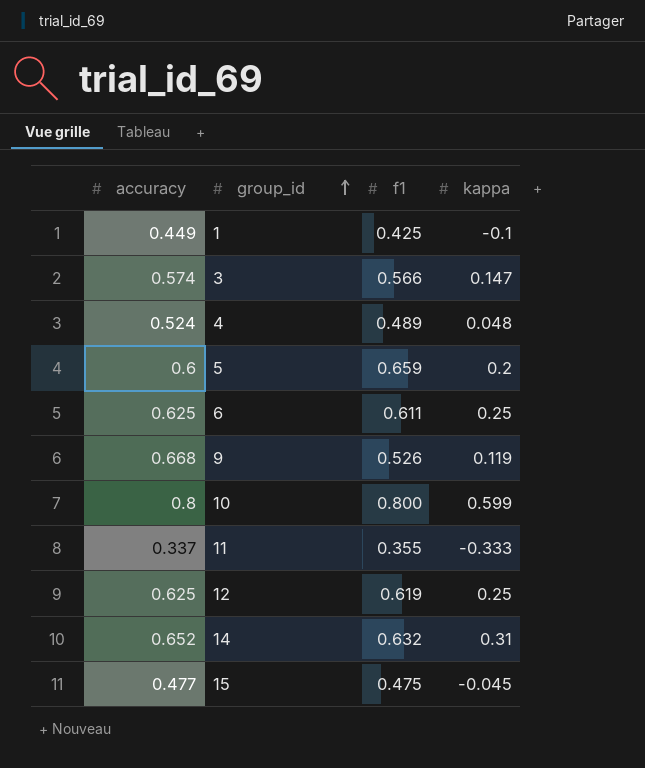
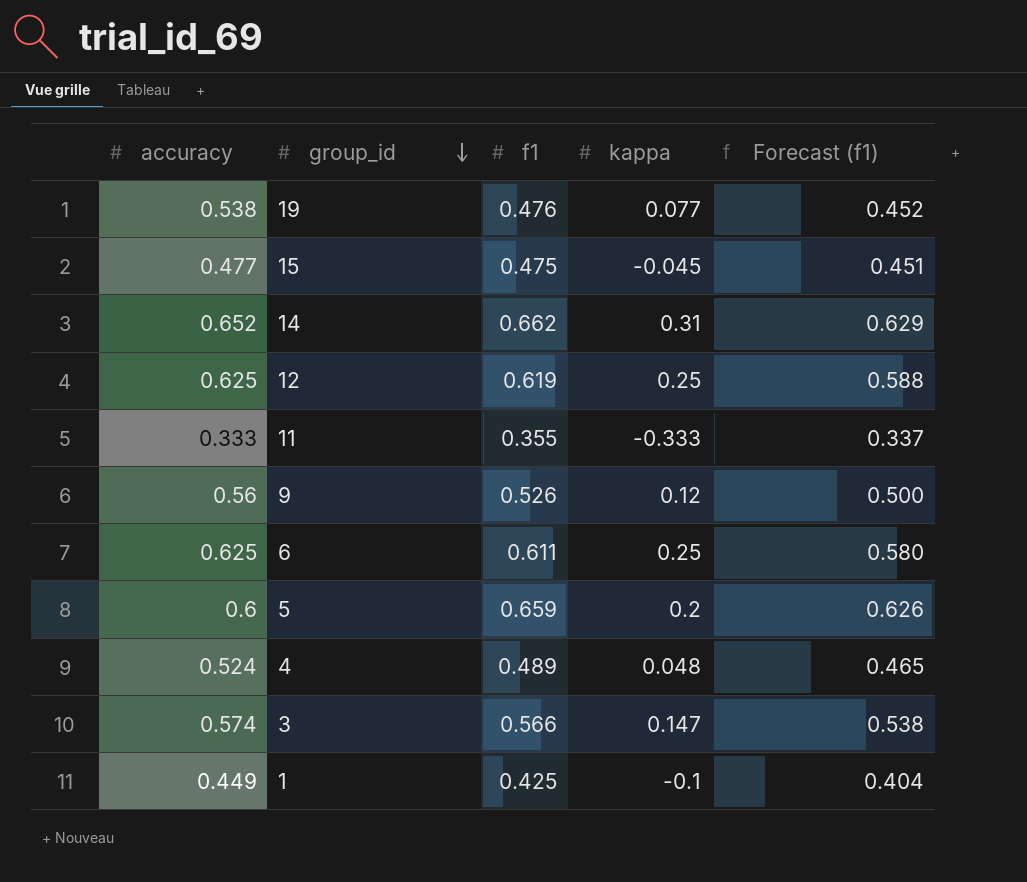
row order: group_id ascending -> group_id descending
column Forecast (f1) | formula: none -> [f1] * 0.95
row 10: 0.8 | 0.800 | 0.599 -> none
row 19: none -> 0.538 | 0.476 | 0.077 | 0.452
14 | f1: 0.632 -> 0.662
11 | accuracy: 0.337 -> 0.333
9 | accuracy: 0.668 -> 0.56
9 | kappa: 0.119 -> 0.12

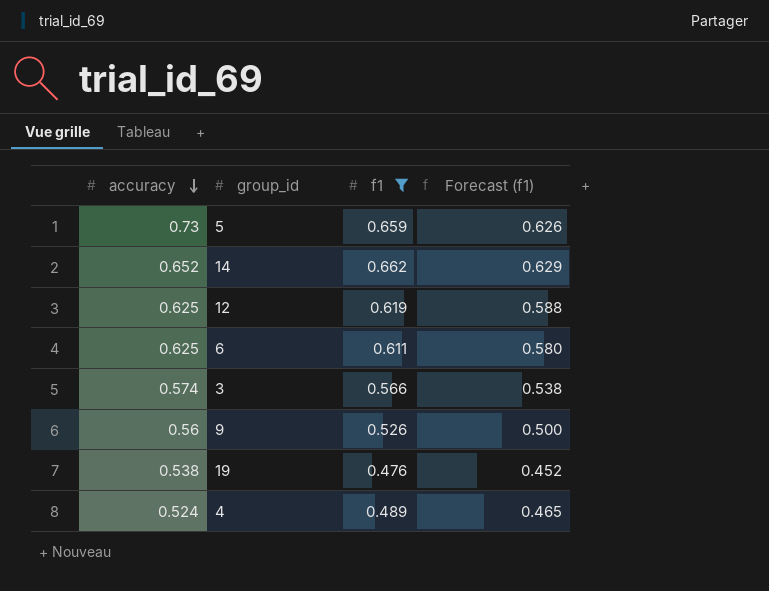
filter: none -> f1 >= 0.476
row order: group_id descending -> accuracy descending
column kappa | position: 4 -> none
5 | accuracy: 0.6 -> 0.73

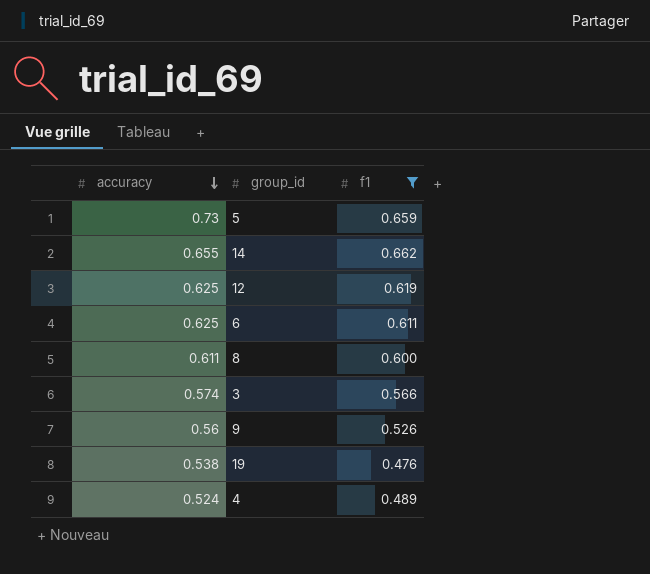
column Forecast (f1) | formula: [f1] * 0.95 -> none
14 | accuracy: 0.652 -> 0.655
row 8: none -> 0.611 | 0.600

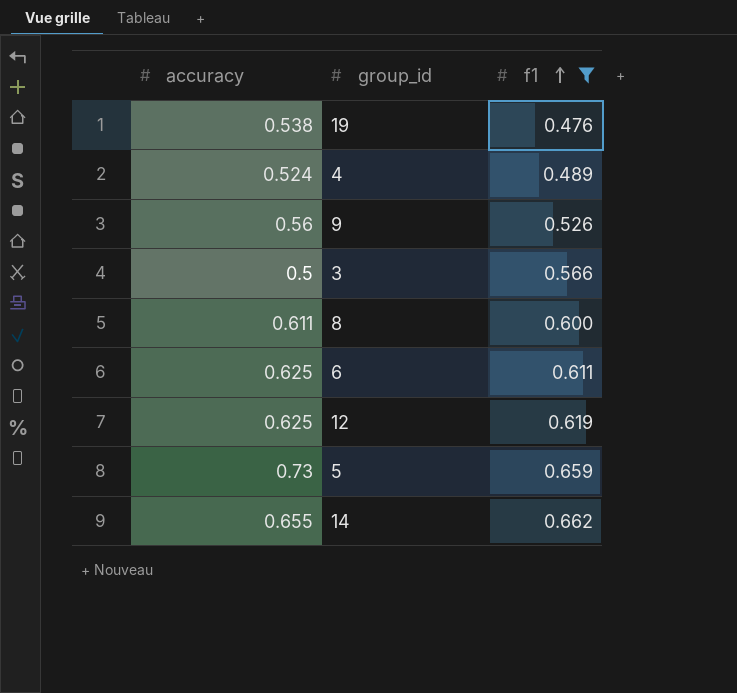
row order: accuracy descending -> f1 ascending
3 | accuracy: 0.574 -> 0.5

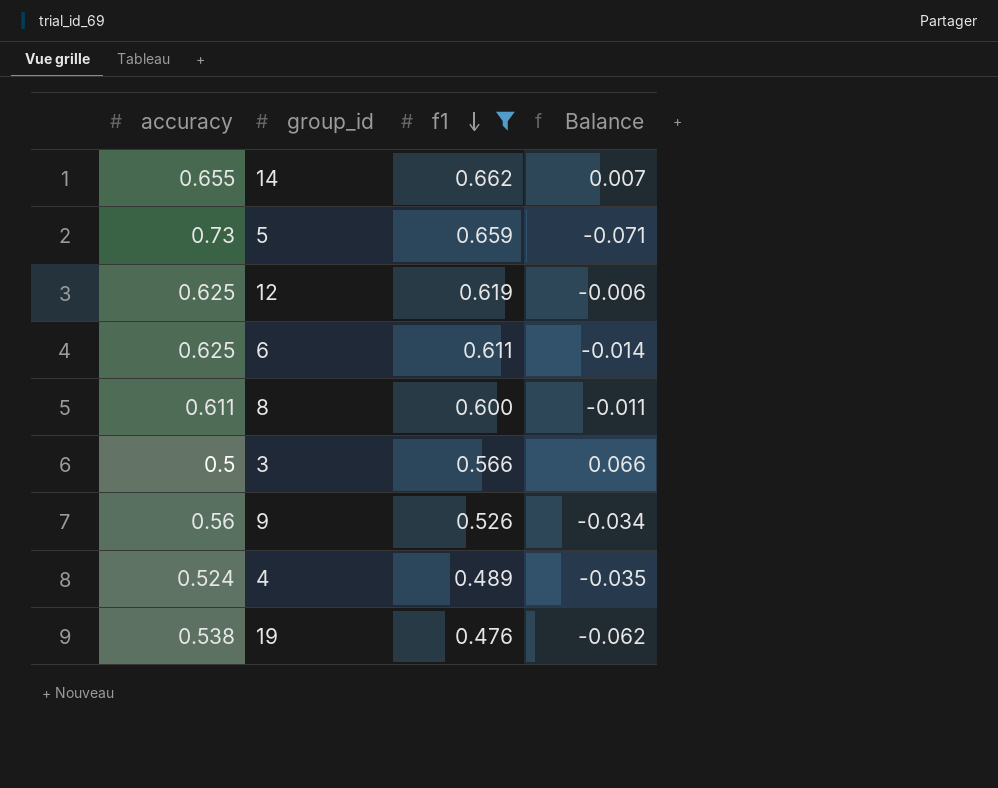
row order: f1 ascending -> f1 descending
column Balance | formula: none -> [f1] - [accuracy]

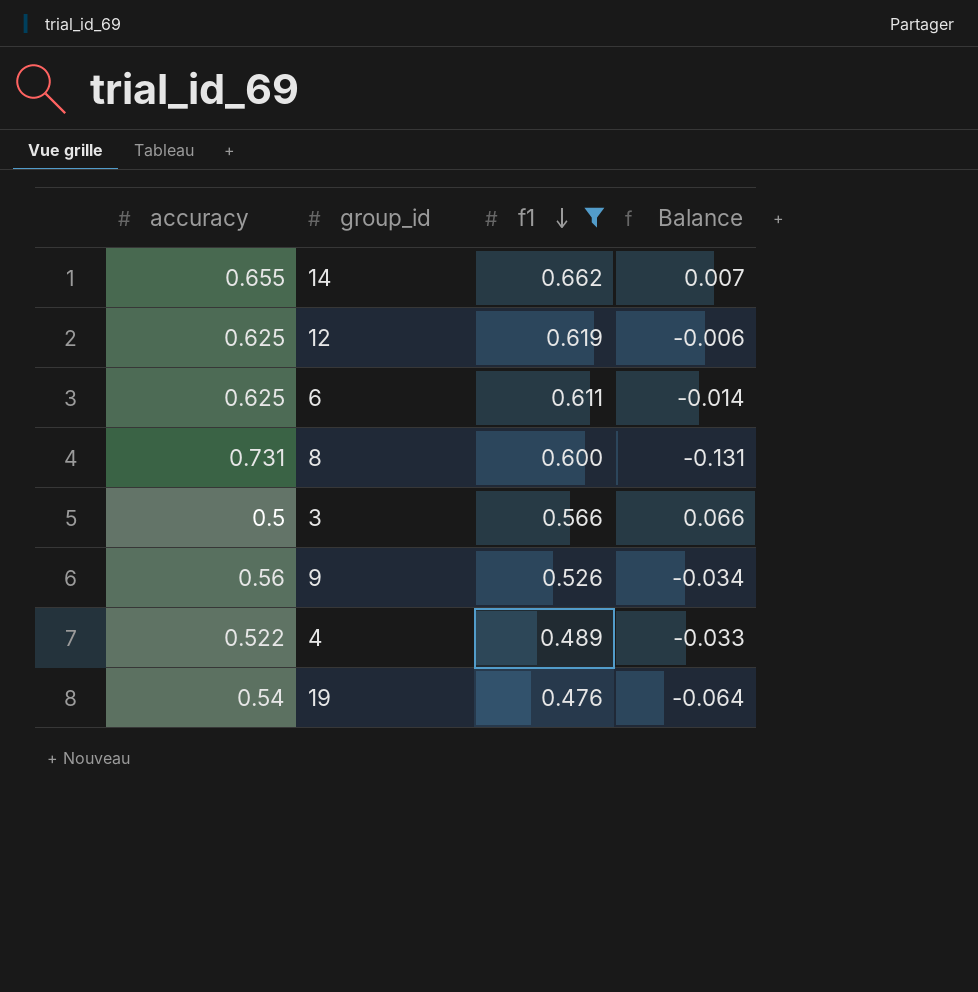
row 5: 0.73 | 0.659 | -0.071 -> none
8 | accuracy: 0.611 -> 0.731
8 | Balance: -0.011 -> -0.131
4 | accuracy: 0.524 -> 0.522
4 | Balance: -0.035 -> -0.033
19 | accuracy: 0.538 -> 0.54
19 | Balance: -0.062 -> -0.064

